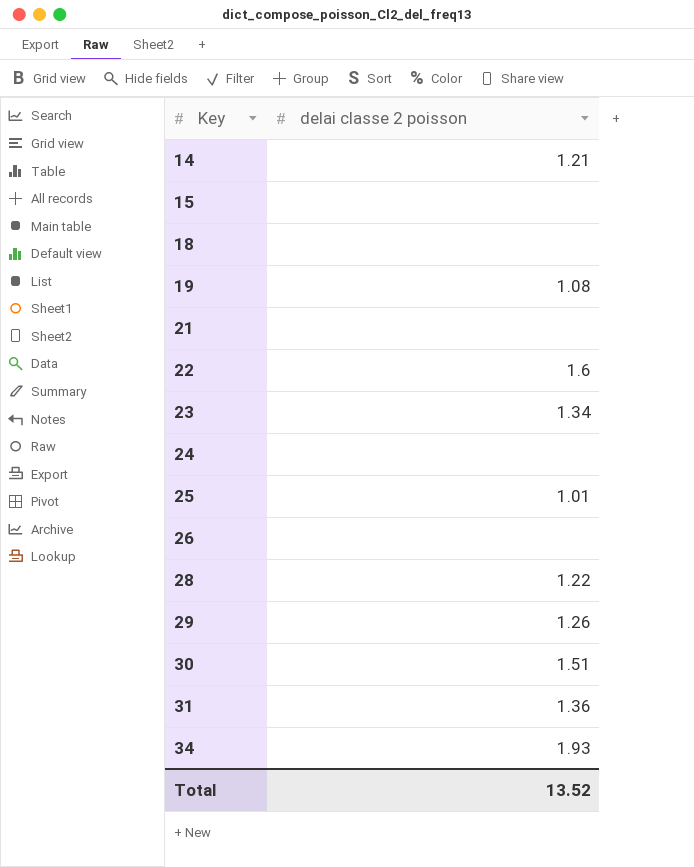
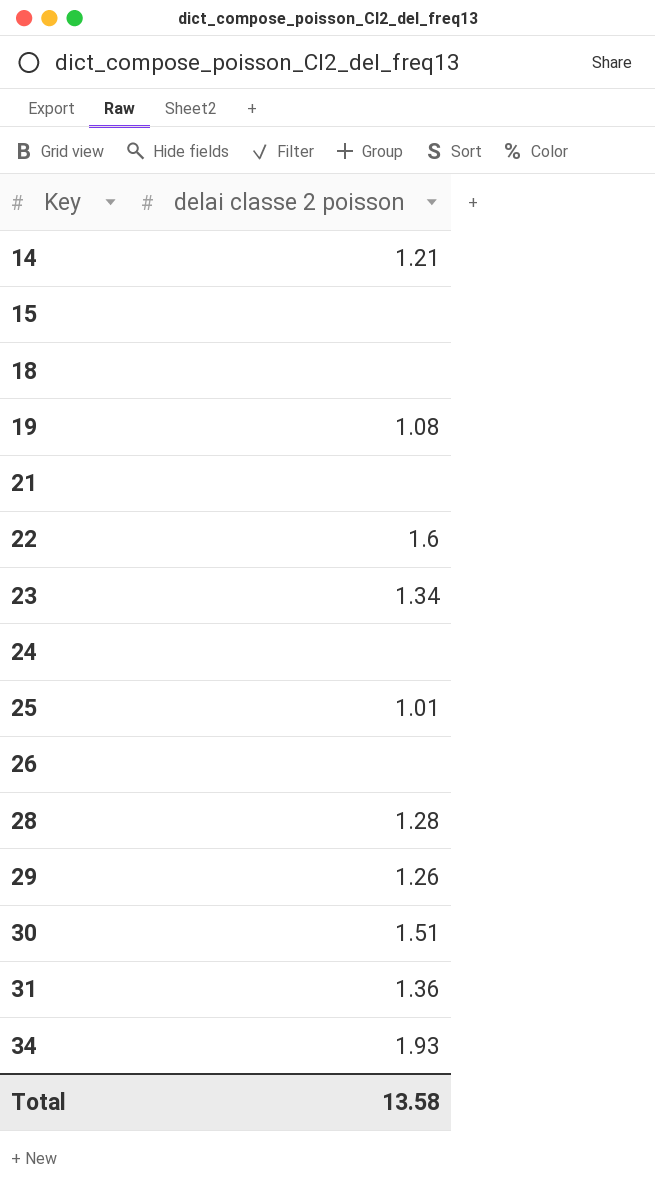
28 | delai classe 2 poisson: 1.22 -> 1.28
Total | delai classe 2 poisson: 13.52 -> 13.58

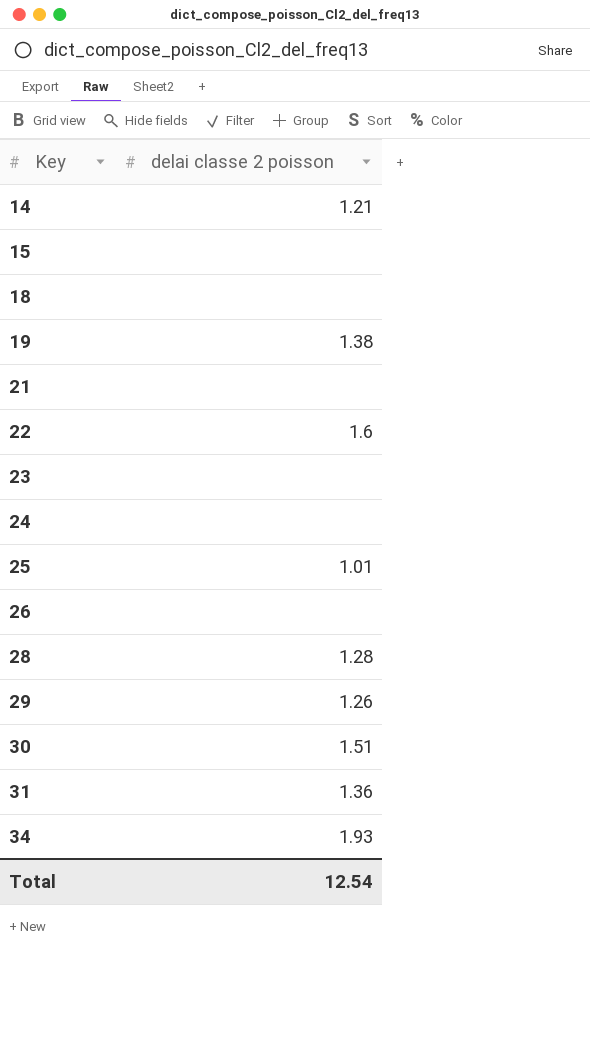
19 | delai classe 2 poisson: 1.08 -> 1.38
23 | delai classe 2 poisson: 1.34 -> none
Total | delai classe 2 poisson: 13.58 -> 12.54

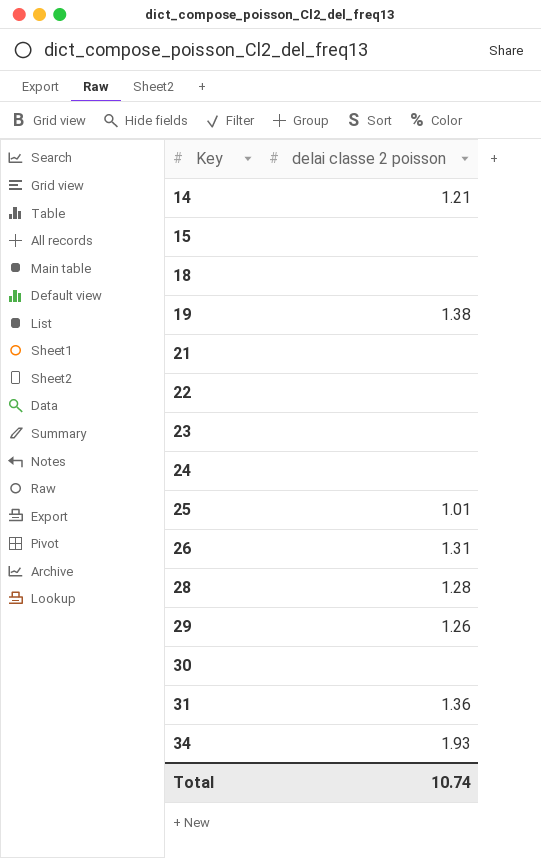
22 | delai classe 2 poisson: 1.6 -> none
26 | delai classe 2 poisson: none -> 1.31
30 | delai classe 2 poisson: 1.51 -> none
Total | delai classe 2 poisson: 12.54 -> 10.74

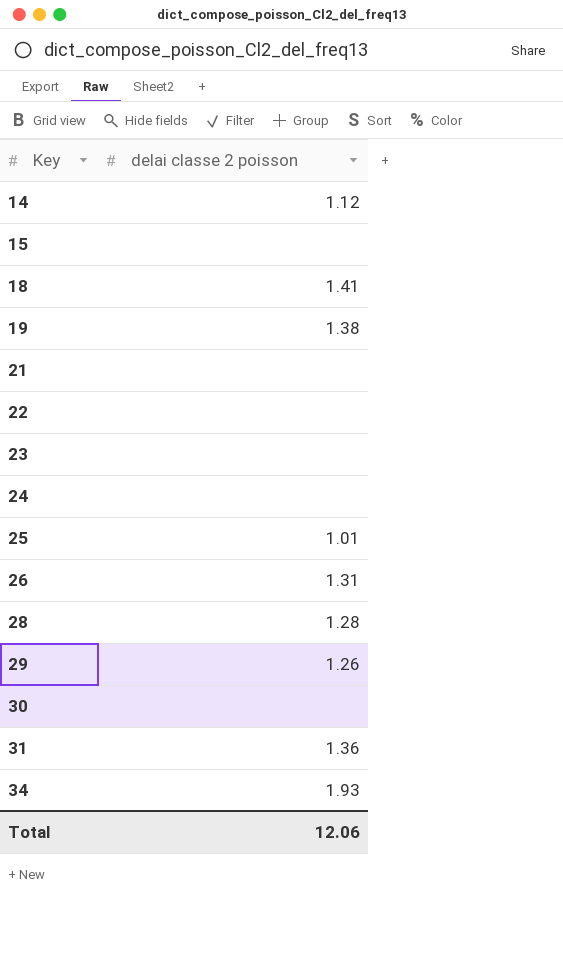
14 | delai classe 2 poisson: 1.21 -> 1.12
18 | delai classe 2 poisson: none -> 1.41
Total | delai classe 2 poisson: 10.74 -> 12.06

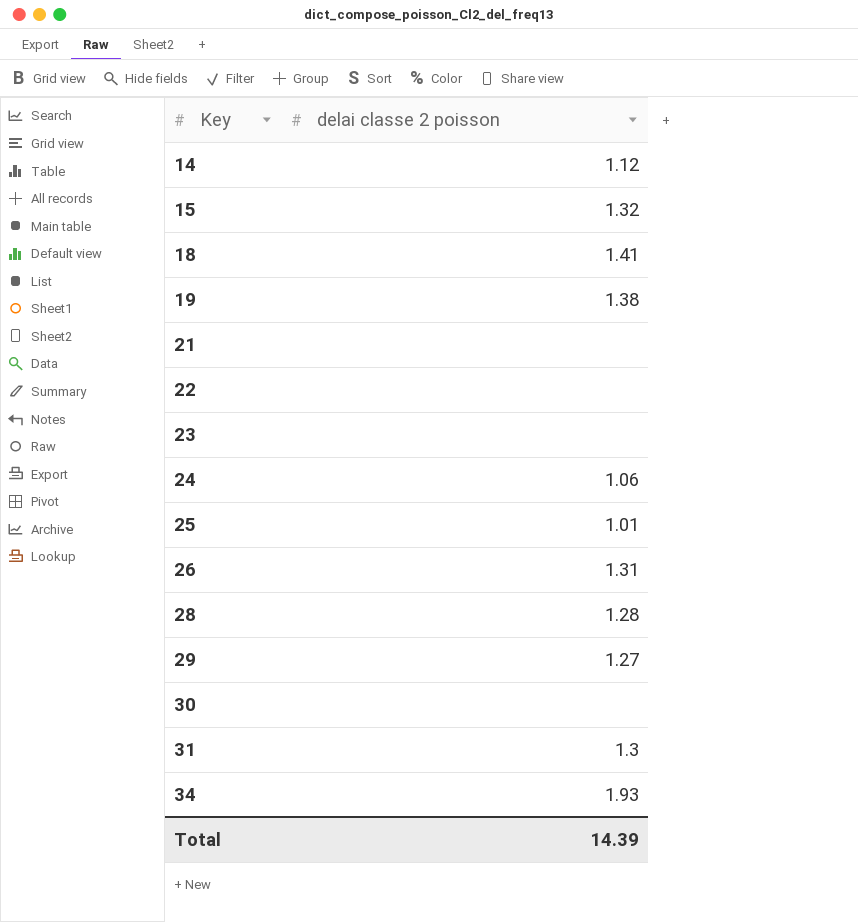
15 | delai classe 2 poisson: none -> 1.32
24 | delai classe 2 poisson: none -> 1.06
29 | delai classe 2 poisson: 1.26 -> 1.27
31 | delai classe 2 poisson: 1.36 -> 1.3
Total | delai classe 2 poisson: 12.06 -> 14.39

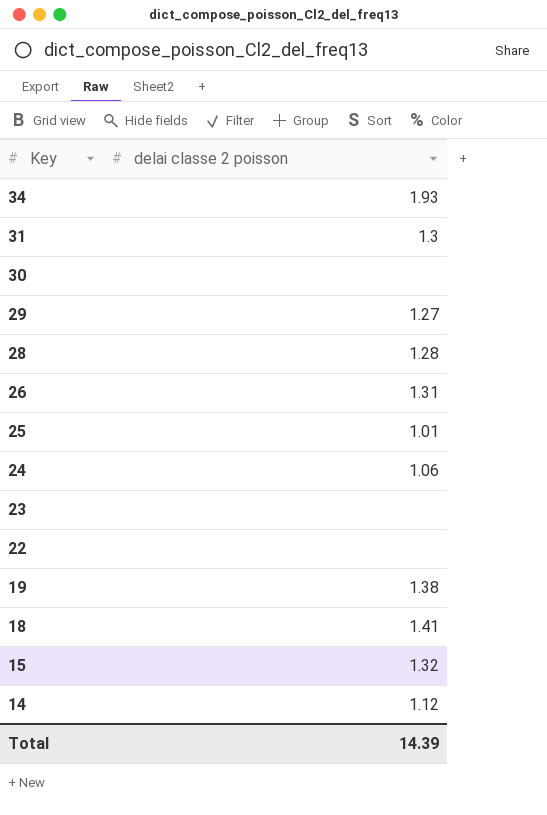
row order: Key ascending -> Key descending
row 21: none -> none

